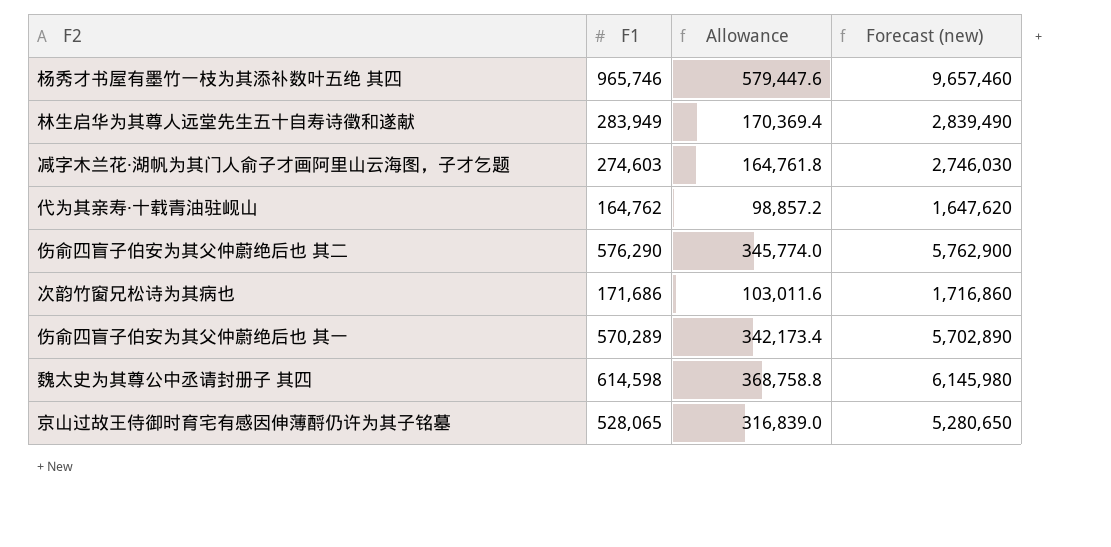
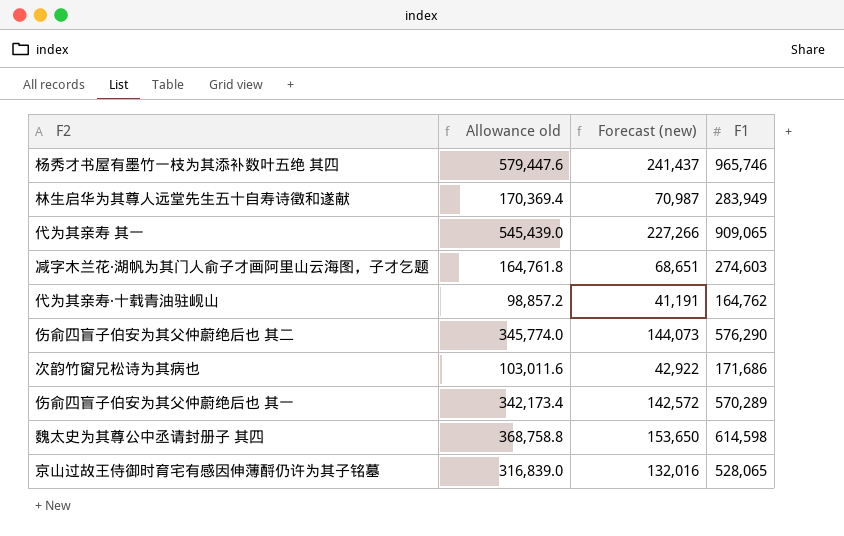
column name: Allowance -> Allowance old
column Forecast (new) | formula: [F1] * 10 -> [F1] * 0.25
column F1 | position: 2 -> 4
row 代为其亲寿 其一: none -> 545,439.0 | 227,266 | 909,065

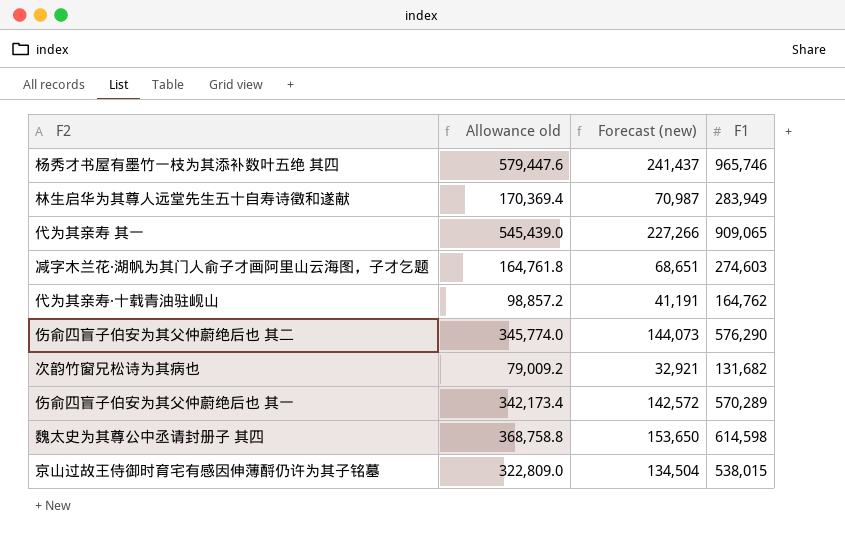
次韵竹窗兄松诗为其病也 | Allowance old: 103,011.6 -> 79,009.2
次韵竹窗兄松诗为其病也 | Forecast (new): 42,922 -> 32,921
次韵竹窗兄松诗为其病也 | F1: 171,686 -> 131,682
京山过故王侍御时育宅有感因伸薄酹仍许为其子铭墓 | Allowance old: 316,839.0 -> 322,809.0
京山过故王侍御时育宅有感因伸薄酹仍许为其子铭墓 | Forecast (new): 132,016 -> 134,504
京山过故王侍御时育宅有感因伸薄酹仍许为其子铭墓 | F1: 528,065 -> 538,015

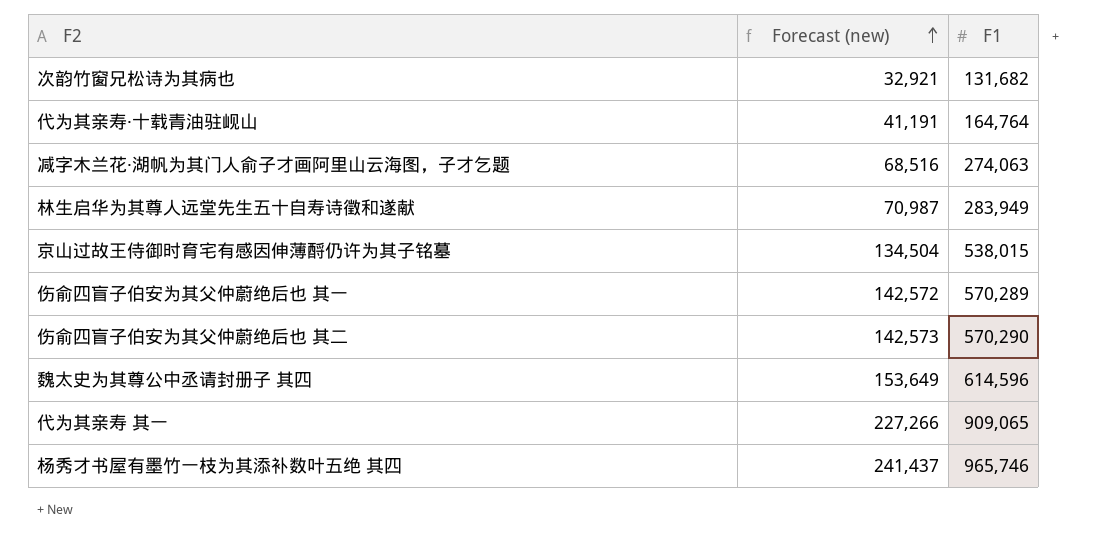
row order: none -> Forecast (new) ascending
column Allowance old | formula: [F1] * 0.6 -> none
代为其亲寿·十载青油驻岘山 | F1: 164,762 -> 164,764
减字木兰花·湖帆为其门人俞子才画阿里山云海图，子才乞题 | Forecast (new): 68,651 -> 68,516
减字木兰花·湖帆为其门人俞子才画阿里山云海图，子才乞题 | F1: 274,603 -> 274,063
伤俞四盲子伯安为其父仲蔚绝后也 其二 | Forecast (new): 144,073 -> 142,573
伤俞四盲子伯安为其父仲蔚绝后也 其二 | F1: 576,290 -> 570,290
魏太史为其尊公中丞请封册子 其四 | Forecast (new): 153,650 -> 153,649
魏太史为其尊公中丞请封册子 其四 | F1: 614,598 -> 614,596

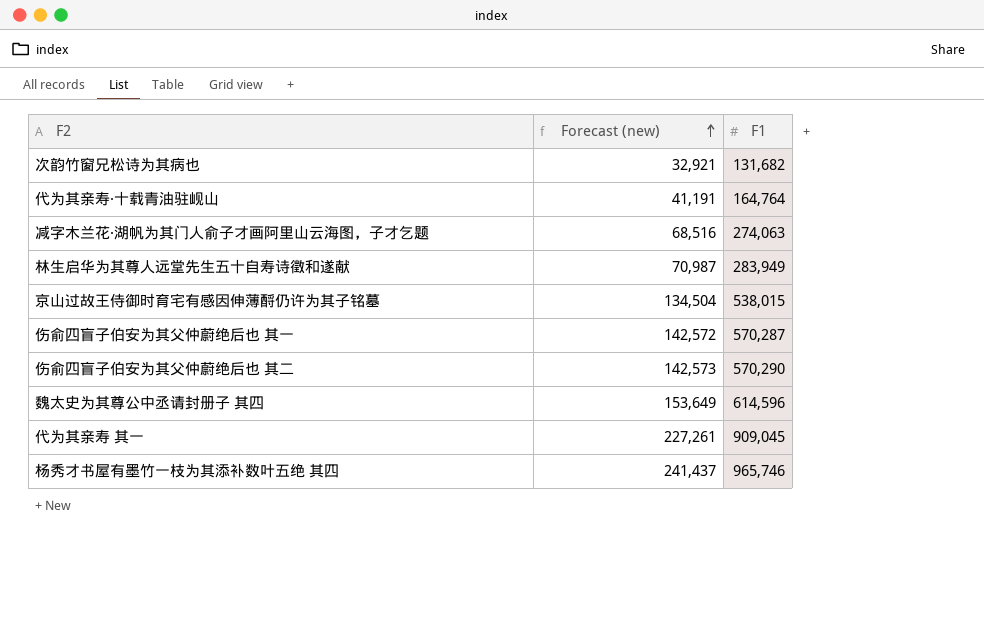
伤俞四盲子伯安为其父仲蔚绝后也 其一 | F1: 570,289 -> 570,287
代为其亲寿 其一 | Forecast (new): 227,266 -> 227,261
代为其亲寿 其一 | F1: 909,065 -> 909,045

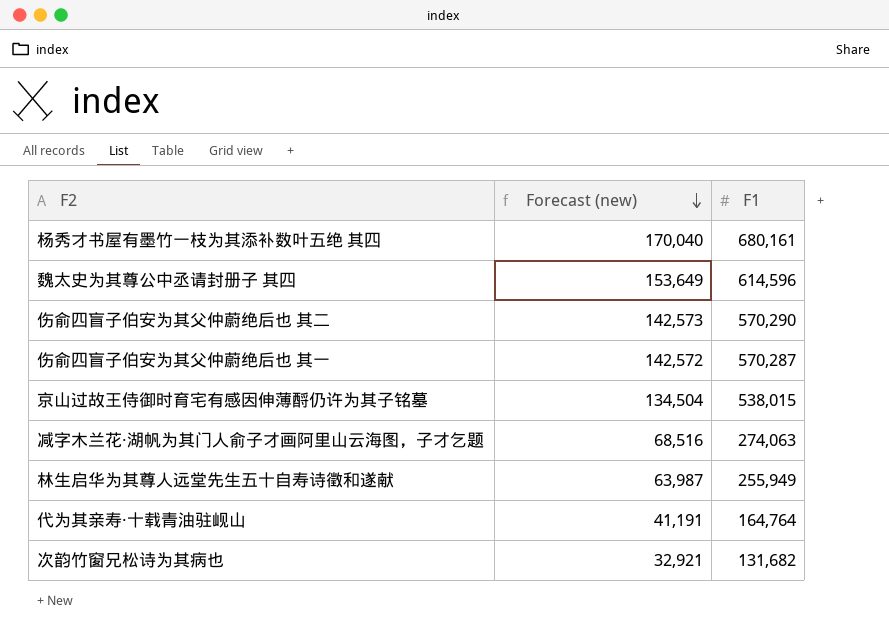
row order: Forecast (new) ascending -> Forecast (new) descending
row 代为其亲寿 其一: 227,261 | 909,045 -> none
杨秀才书屋有墨竹一枝为其添补数叶五绝 其四 | Forecast (new): 241,437 -> 170,040
杨秀才书屋有墨竹一枝为其添补数叶五绝 其四 | F1: 965,746 -> 680,161
林生启华为其尊人远堂先生五十自寿诗徵和遂献 | Forecast (new): 70,987 -> 63,987
林生启华为其尊人远堂先生五十自寿诗徵和遂献 | F1: 283,949 -> 255,949

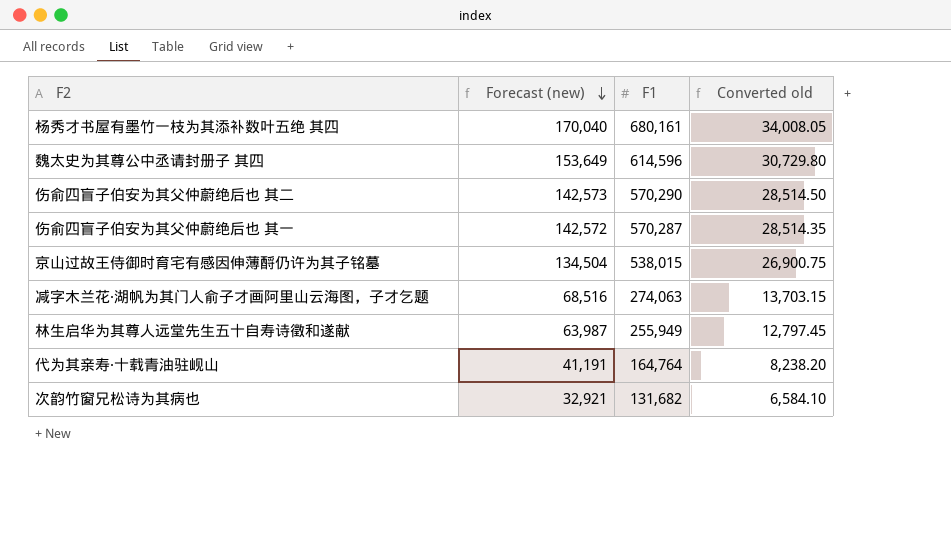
column Converted old | formula: none -> [F1] * 0.05

